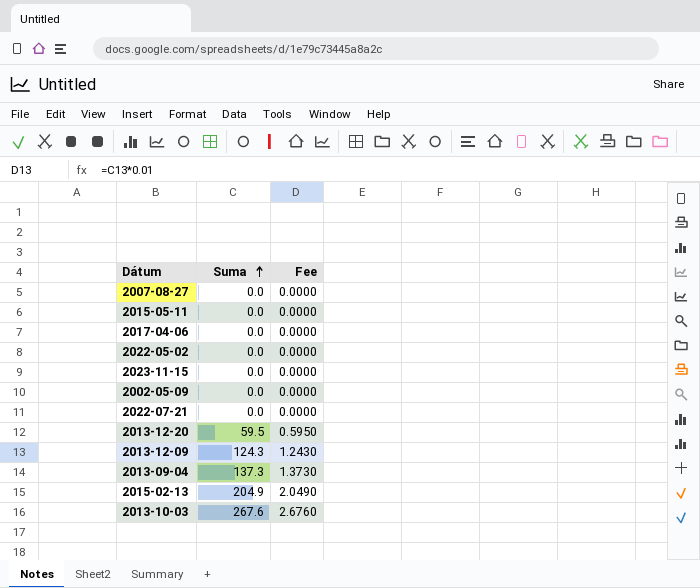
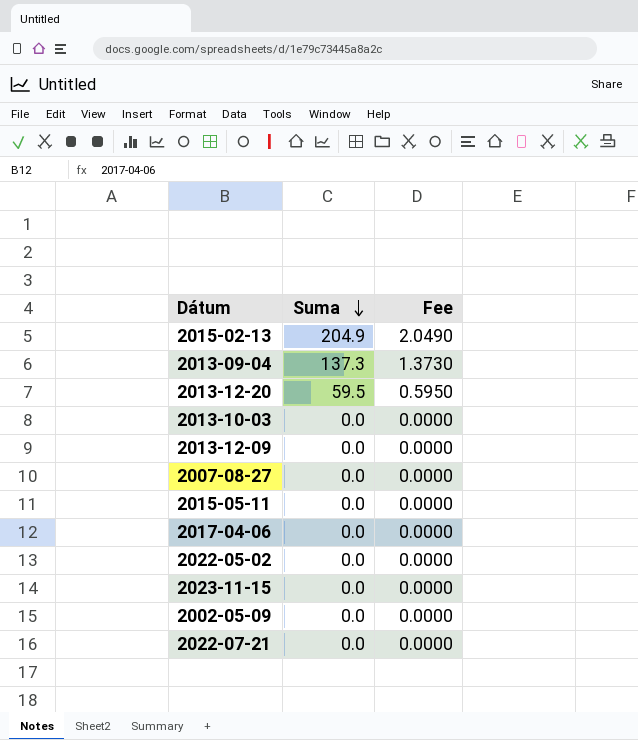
row order: Suma ascending -> Suma descending
2013-10-03 | Suma: 267.6 -> 0.0
2013-10-03 | Fee: 2.6760 -> 0.0000
2013-12-09 | Suma: 124.3 -> 0.0
2013-12-09 | Fee: 1.2430 -> 0.0000

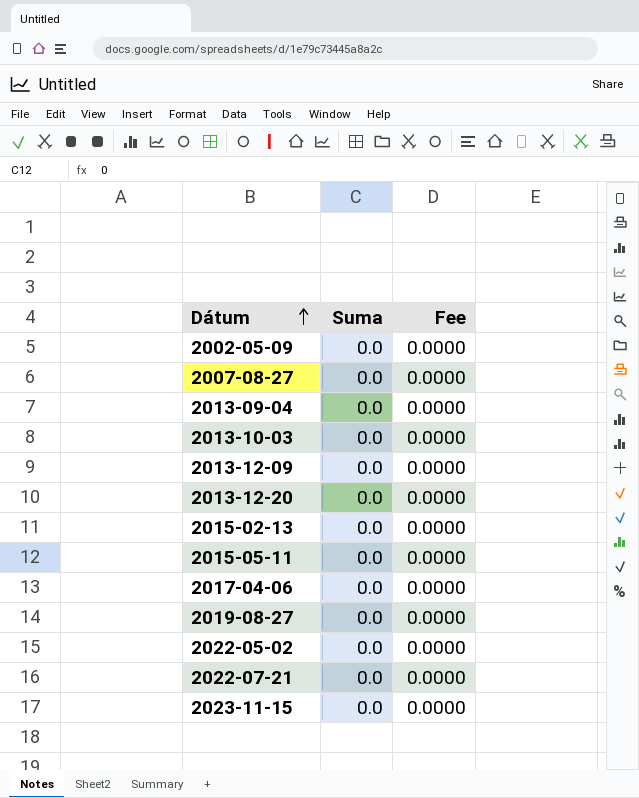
row order: Suma descending -> Dátum ascending
2013-09-04 | Suma: 137.3 -> 0.0
2013-09-04 | Fee: 1.3730 -> 0.0000
2013-12-20 | Suma: 59.5 -> 0.0
2013-12-20 | Fee: 0.5950 -> 0.0000
2015-02-13 | Suma: 204.9 -> 0.0
2015-02-13 | Fee: 2.0490 -> 0.0000
row 2019-08-27: none -> 0.0 | 0.0000

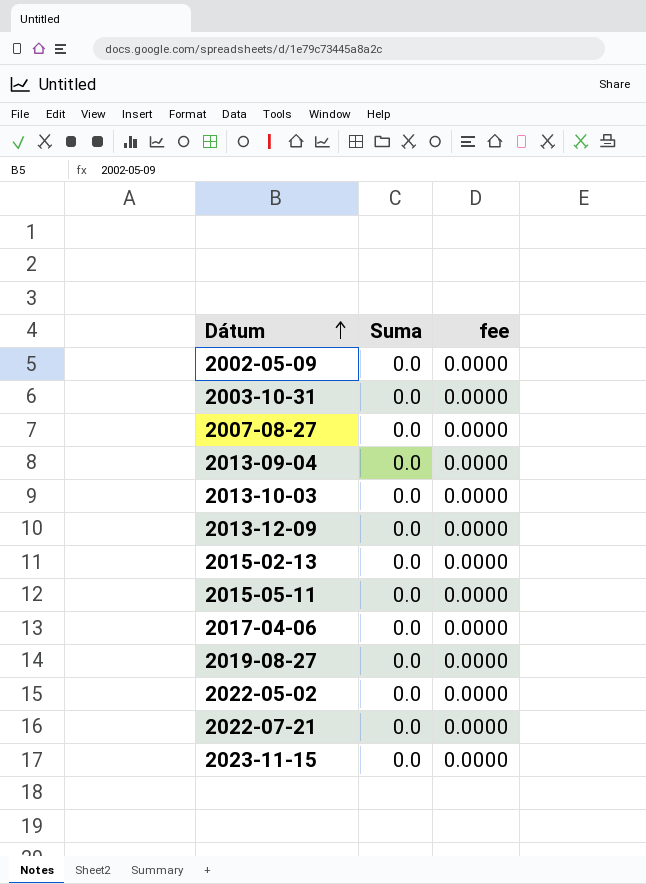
column name: Fee -> fee
row 2013-12-20: 0.0 | 0.0000 -> none
row 2003-10-31: none -> 0.0 | 0.0000

